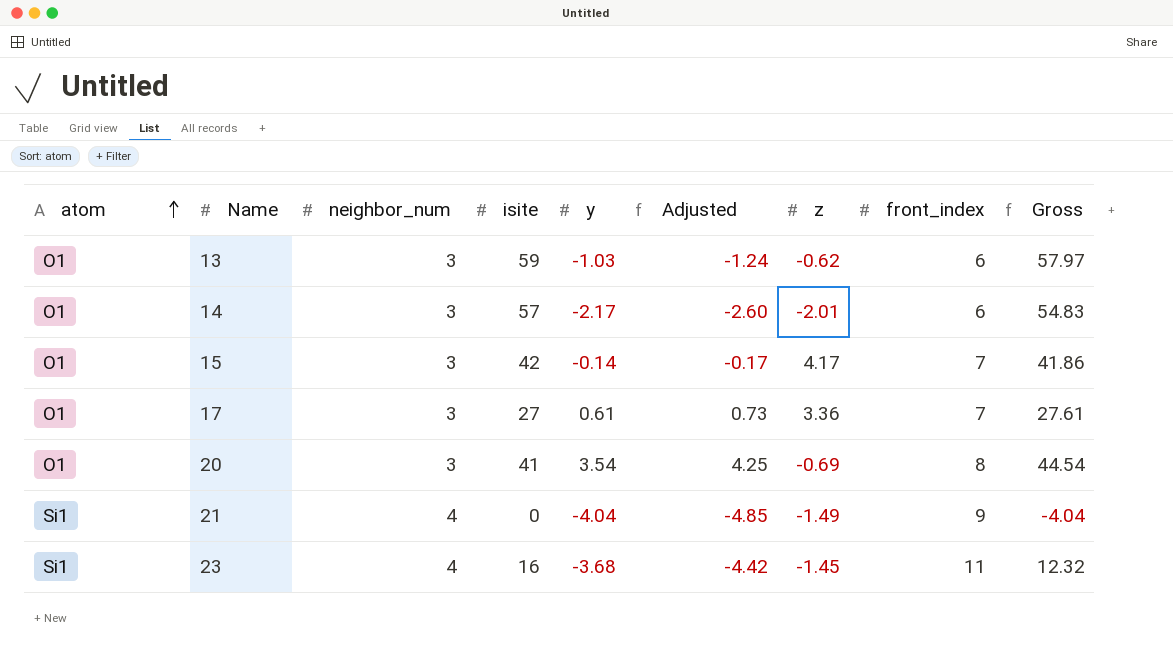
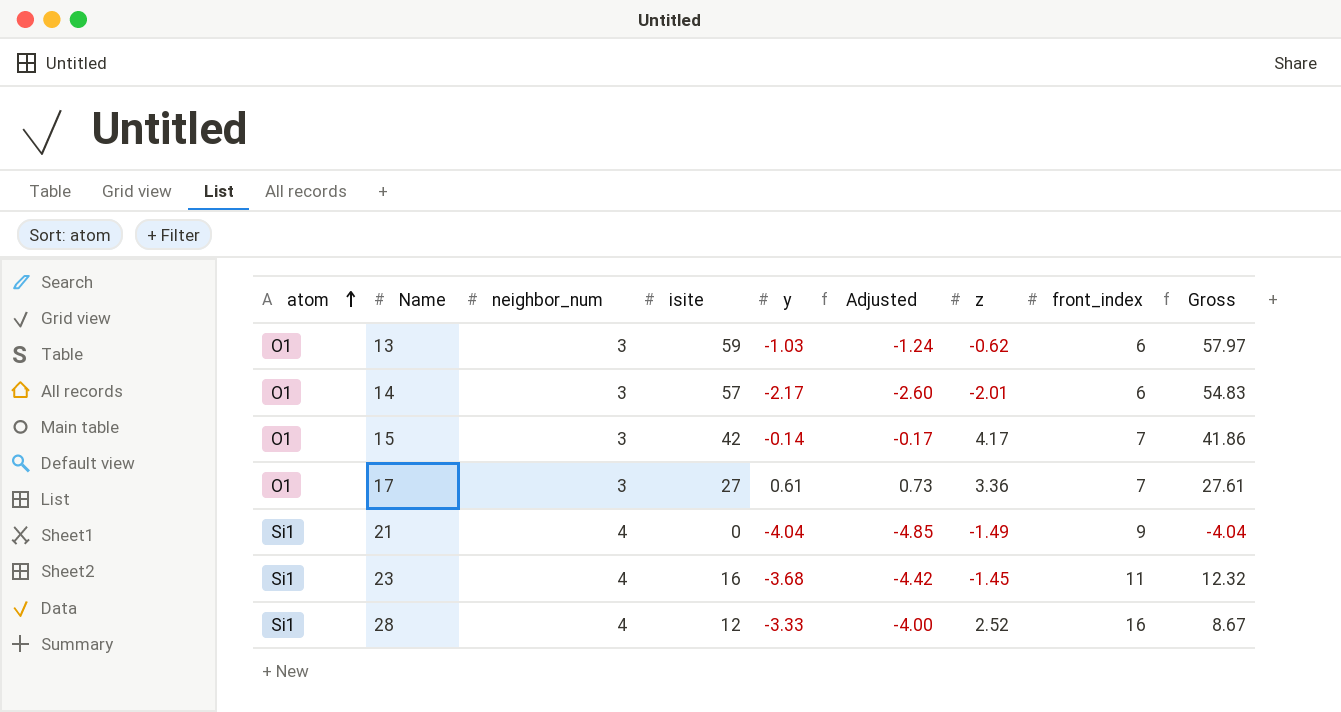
row 20: O1 | 3 | 41 | 3.54 | 4.25 | -0.69 | 8 | 44.54 -> none
row 28: none -> Si1 | 4 | 12 | -3.33 | -4.00 | 2.52 | 16 | 8.67

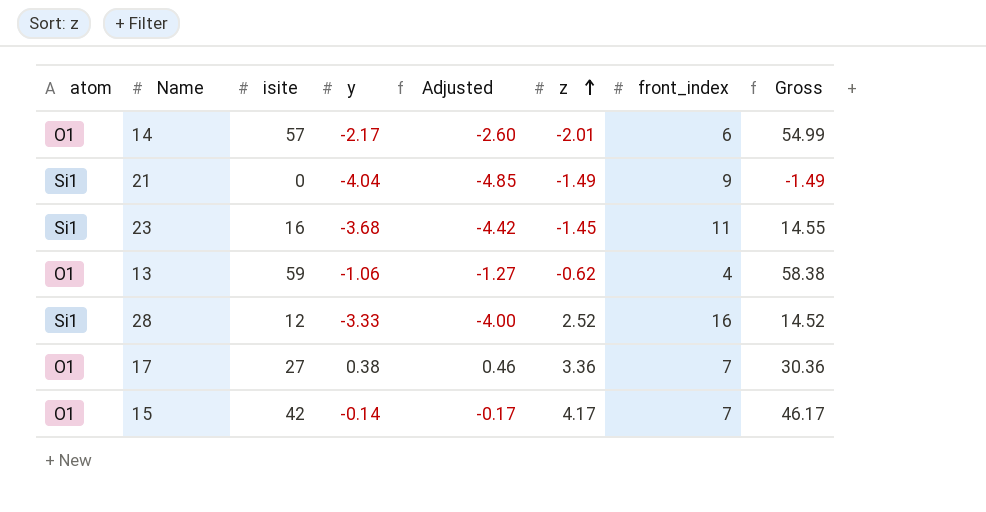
row order: atom ascending -> z ascending
column neighbor_num | position: 3 -> none
column Gross | formula: [isite] + [y] -> [isite] + [z]
13 | y: -1.03 -> -1.06
13 | Adjusted: -1.24 -> -1.27
13 | front_index: 6 -> 4
17 | y: 0.61 -> 0.38
17 | Adjusted: 0.73 -> 0.46

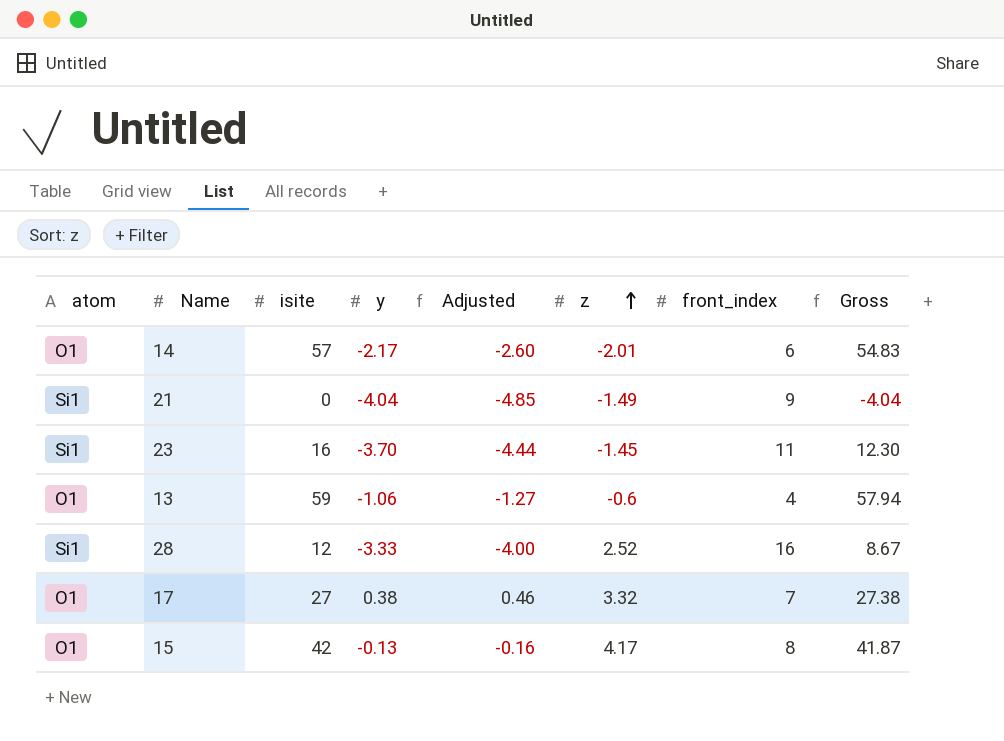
column Gross | formula: [isite] + [z] -> [isite] + [y]
23 | y: -3.68 -> -3.70
23 | Adjusted: -4.42 -> -4.44
13 | z: -0.62 -> -0.6
17 | z: 3.36 -> 3.32
15 | y: -0.14 -> -0.13
15 | Adjusted: -0.17 -> -0.16
15 | front_index: 7 -> 8

